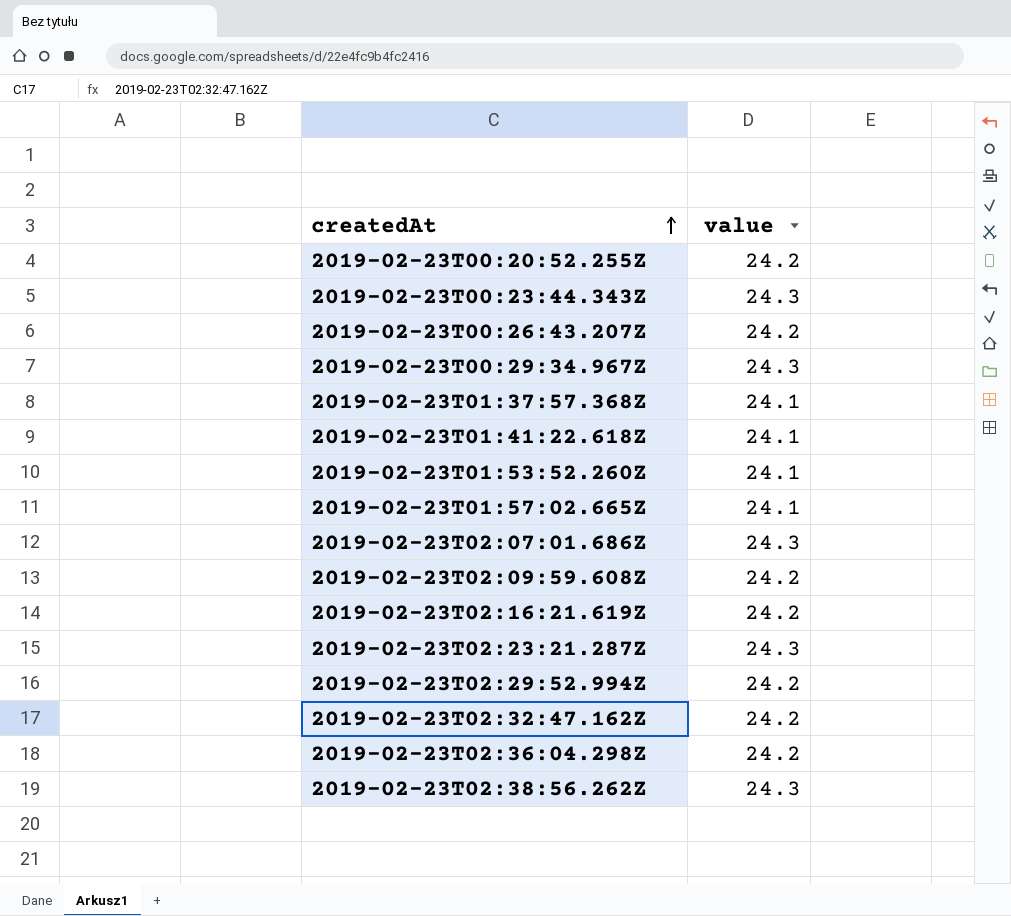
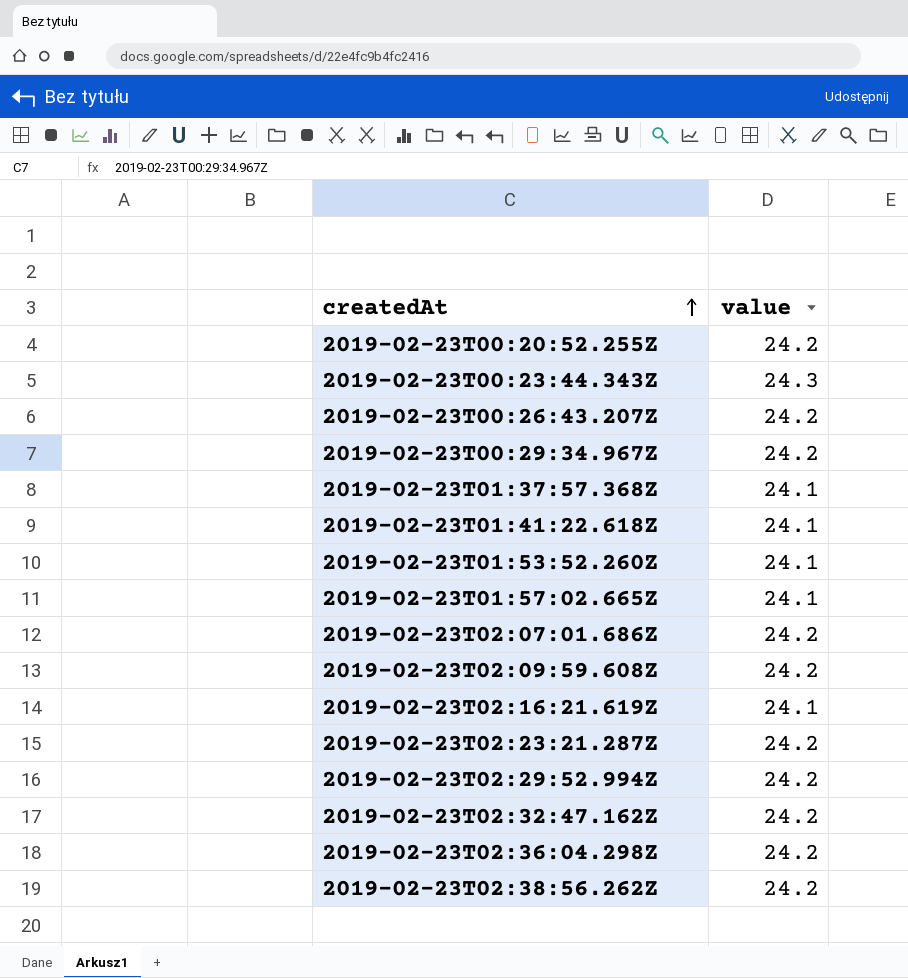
2019-02-23T00:29:34.967Z | value: 24.3 -> 24.2
2019-02-23T02:07:01.686Z | value: 24.3 -> 24.2
2019-02-23T02:16:21.619Z | value: 24.2 -> 24.1
2019-02-23T02:23:21.287Z | value: 24.3 -> 24.2
2019-02-23T02:38:56.262Z | value: 24.3 -> 24.2

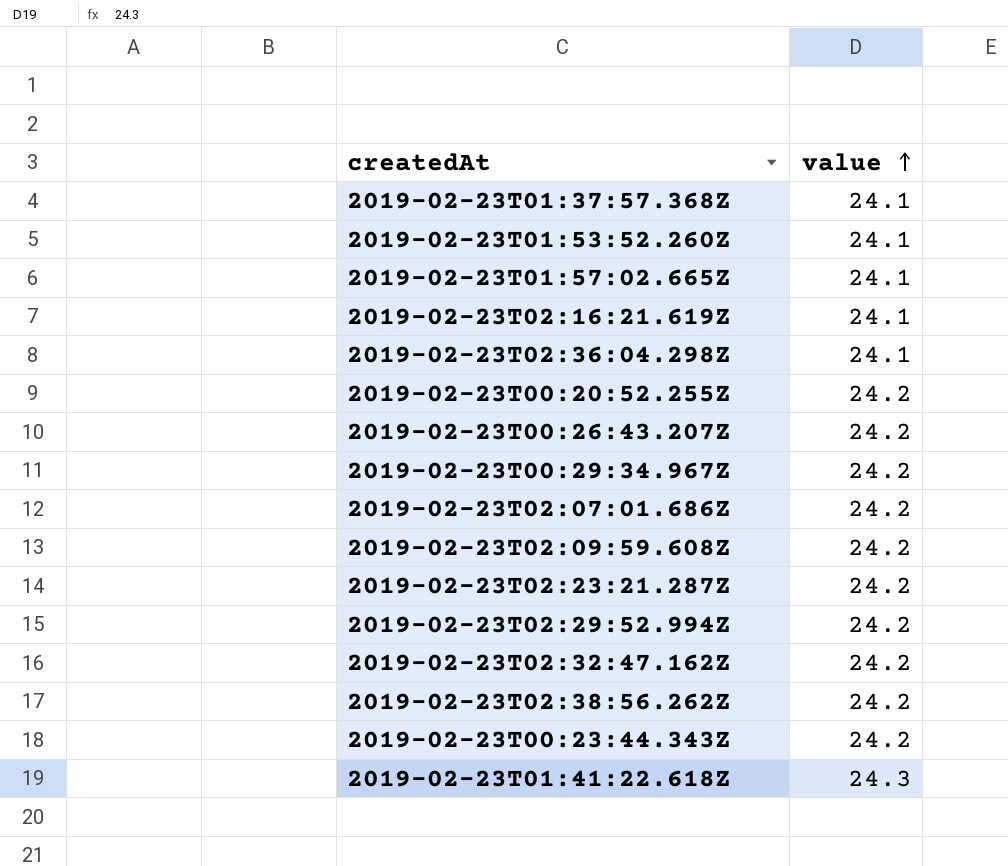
row order: createdAt ascending -> value ascending
2019-02-23T02:36:04.298Z | value: 24.2 -> 24.1
2019-02-23T00:23:44.343Z | value: 24.3 -> 24.2
2019-02-23T01:41:22.618Z | value: 24.1 -> 24.3

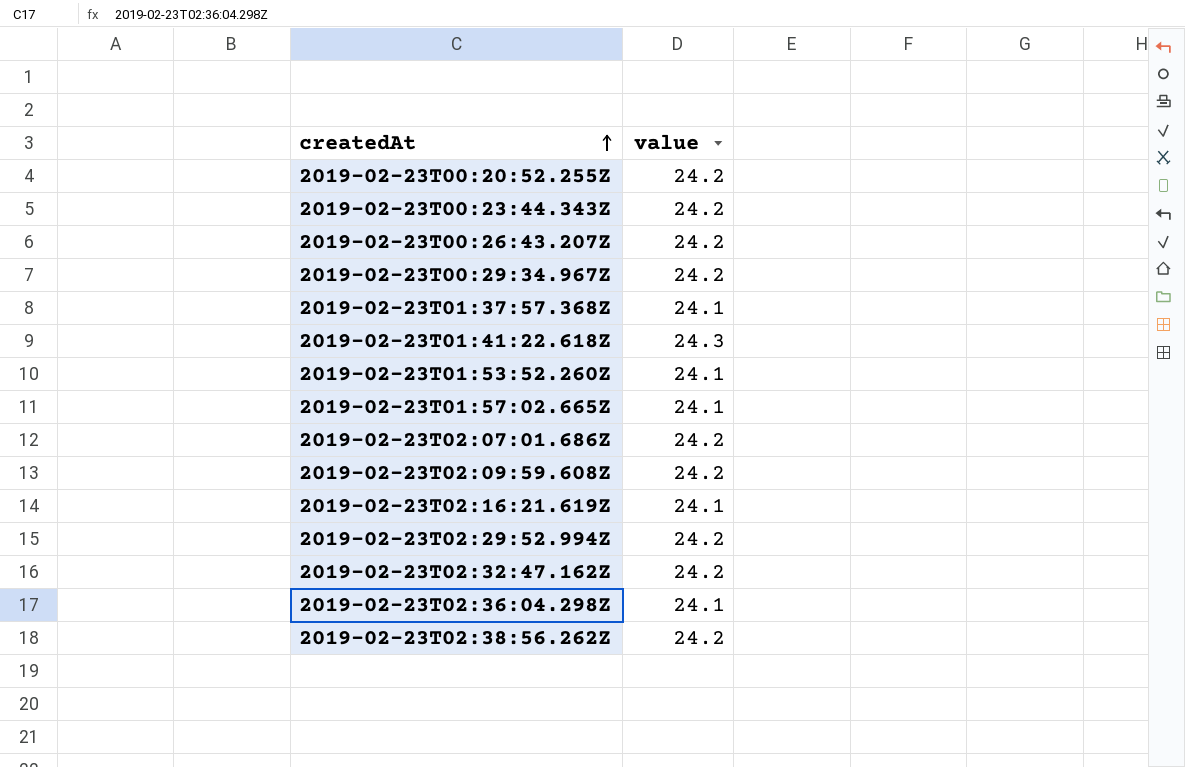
row order: value ascending -> createdAt ascending
row 2019-02-23T02:23:21.287Z: 24.2 -> none

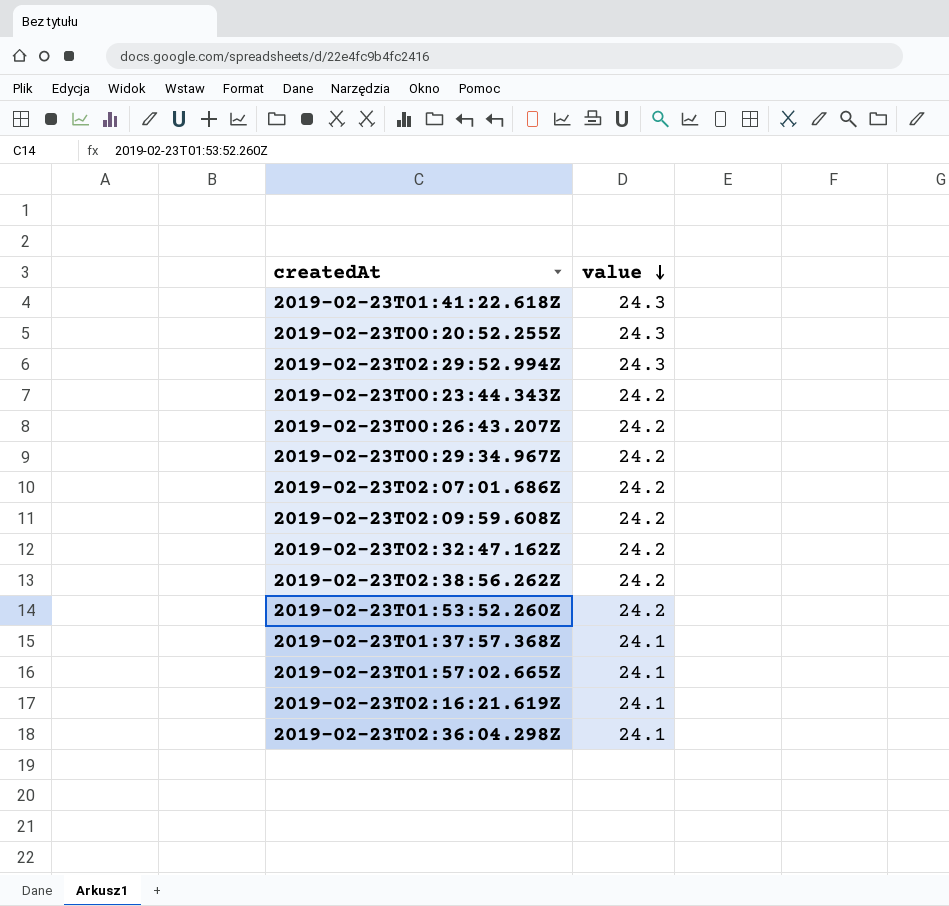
row order: createdAt ascending -> value descending
2019-02-23T00:20:52.255Z | value: 24.2 -> 24.3
2019-02-23T02:29:52.994Z | value: 24.2 -> 24.3
2019-02-23T01:53:52.260Z | value: 24.1 -> 24.2

